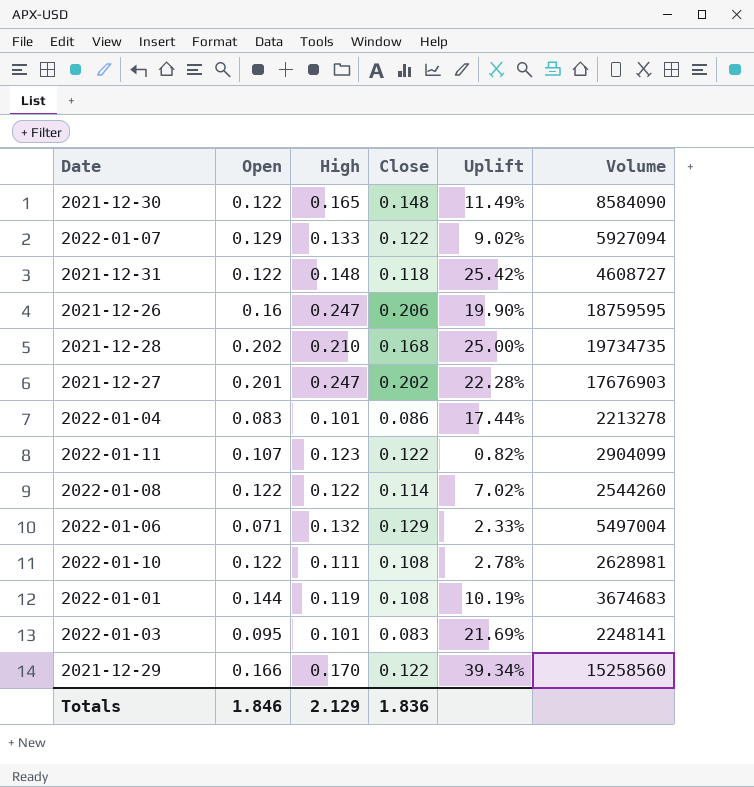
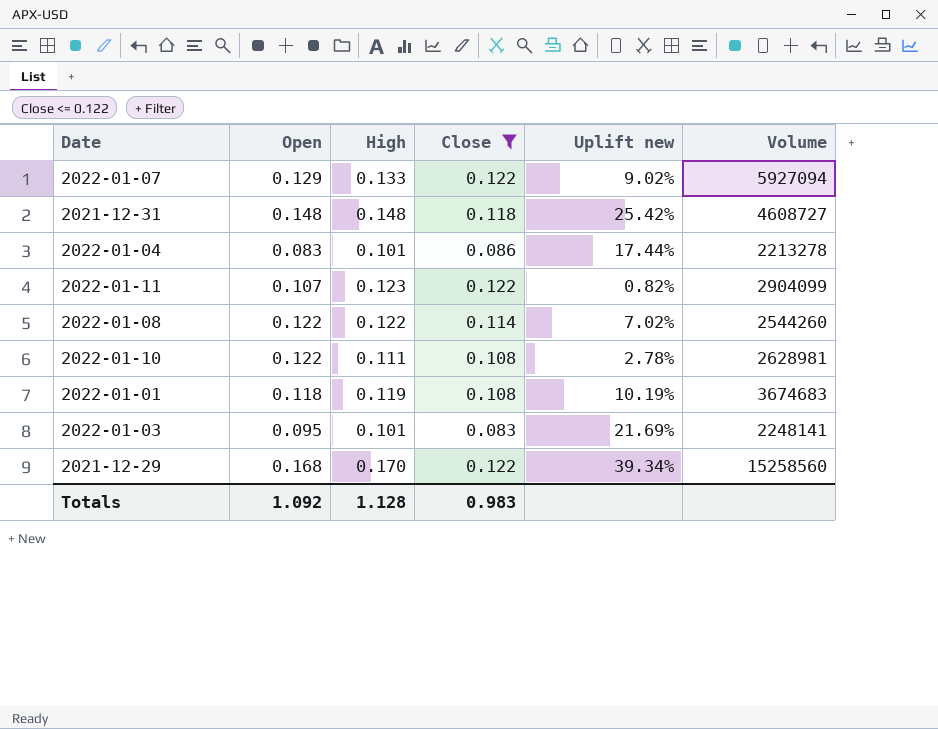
filter: none -> Close <= 0.122
column name: Uplift -> Uplift new
2021-12-31 | Open: 0.122 -> 0.148
2022-01-01 | Open: 0.144 -> 0.118
2021-12-29 | Open: 0.166 -> 0.168
Totals | Open: 1.846 -> 1.092
Totals | High: 2.129 -> 1.128
Totals | Close: 1.836 -> 0.983

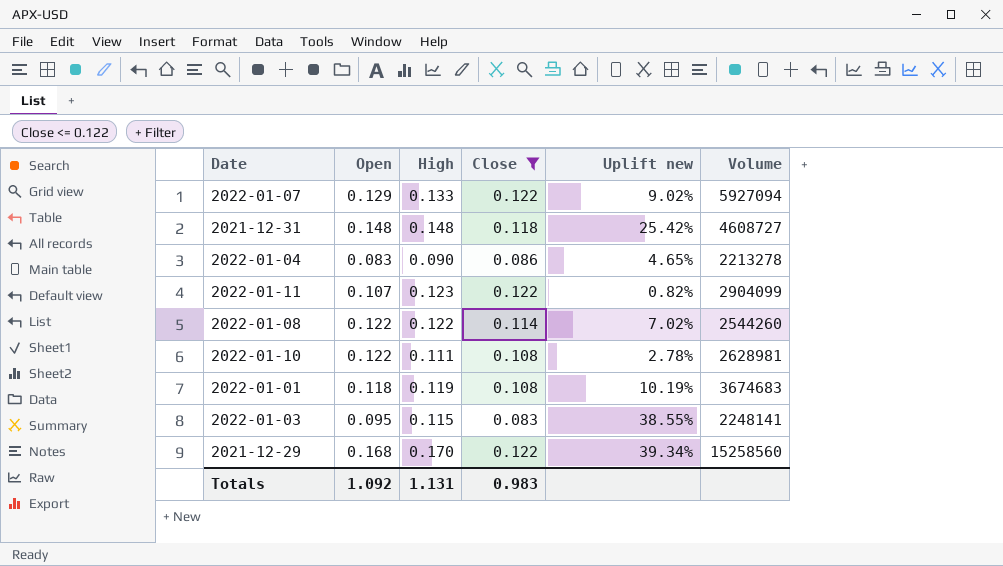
2022-01-04 | High: 0.101 -> 0.090
2022-01-04 | Uplift new: 17.44% -> 4.65%
2022-01-03 | High: 0.101 -> 0.115
2022-01-03 | Uplift new: 21.69% -> 38.55%
Totals | High: 1.128 -> 1.131

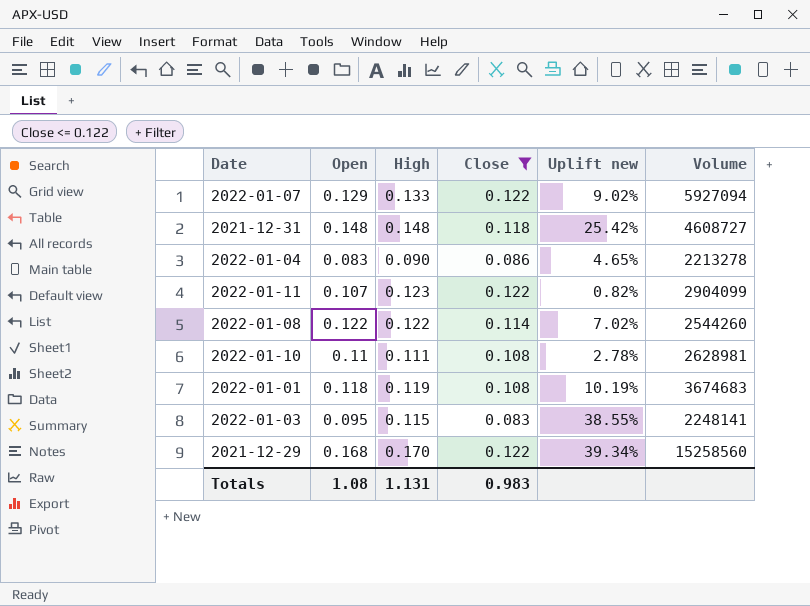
2022-01-10 | Open: 0.122 -> 0.11
Totals | Open: 1.092 -> 1.08

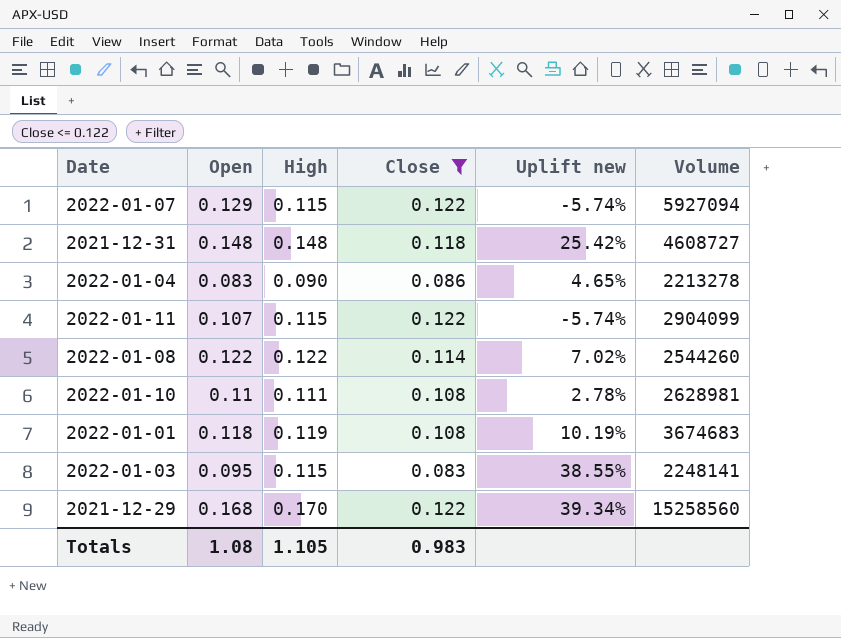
2022-01-07 | High: 0.133 -> 0.115
2022-01-07 | Uplift new: 9.02% -> -5.74%
2022-01-11 | High: 0.123 -> 0.115
2022-01-11 | Uplift new: 0.82% -> -5.74%
Totals | High: 1.131 -> 1.105

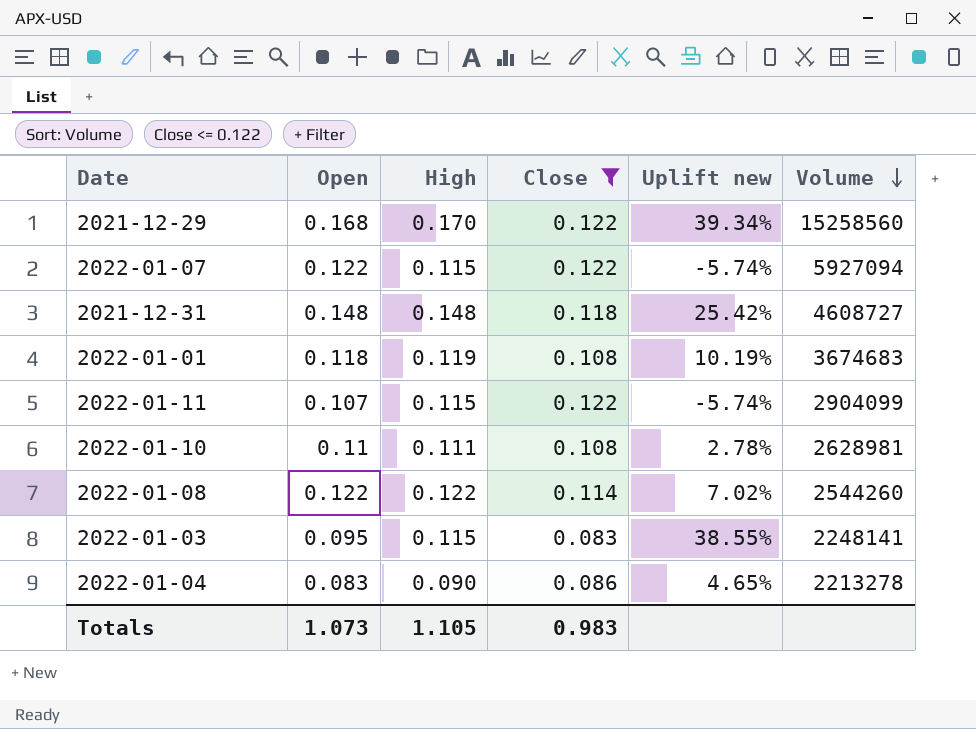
row order: none -> Volume descending
2022-01-07 | Open: 0.129 -> 0.122
Totals | Open: 1.08 -> 1.073

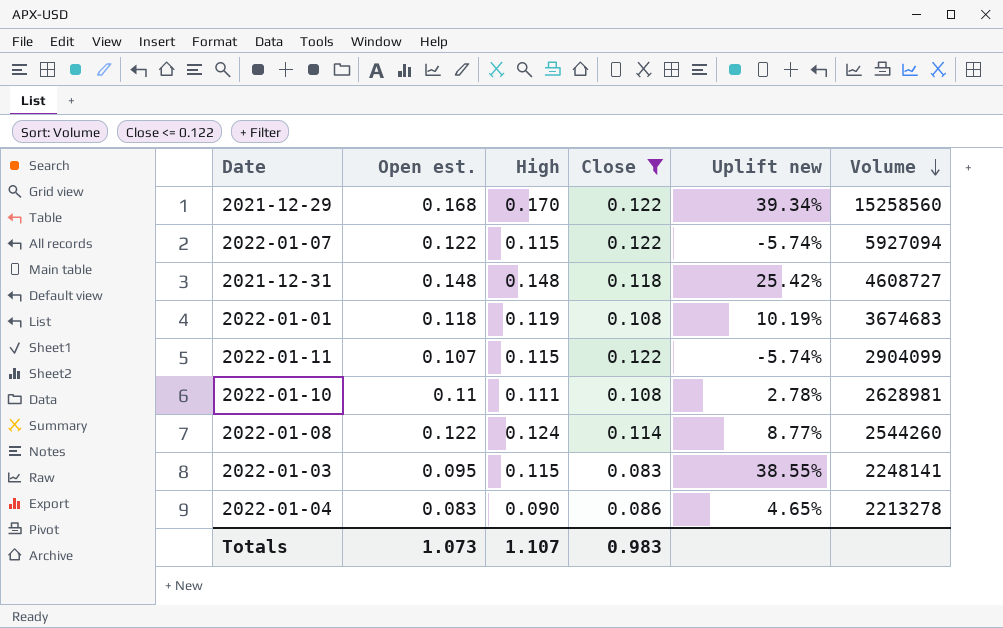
column name: Open -> Open est.
2022-01-08 | High: 0.122 -> 0.124
2022-01-08 | Uplift new: 7.02% -> 8.77%
Totals | High: 1.105 -> 1.107

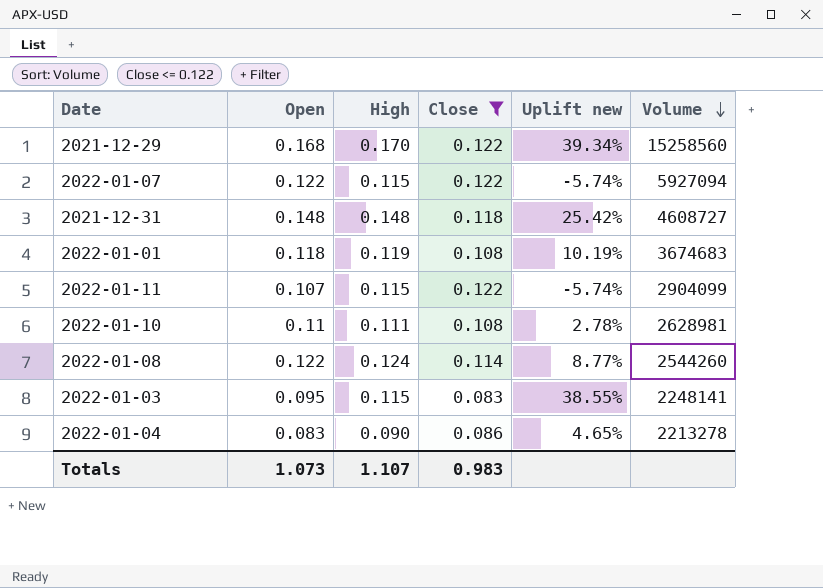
column name: Open est. -> Open

